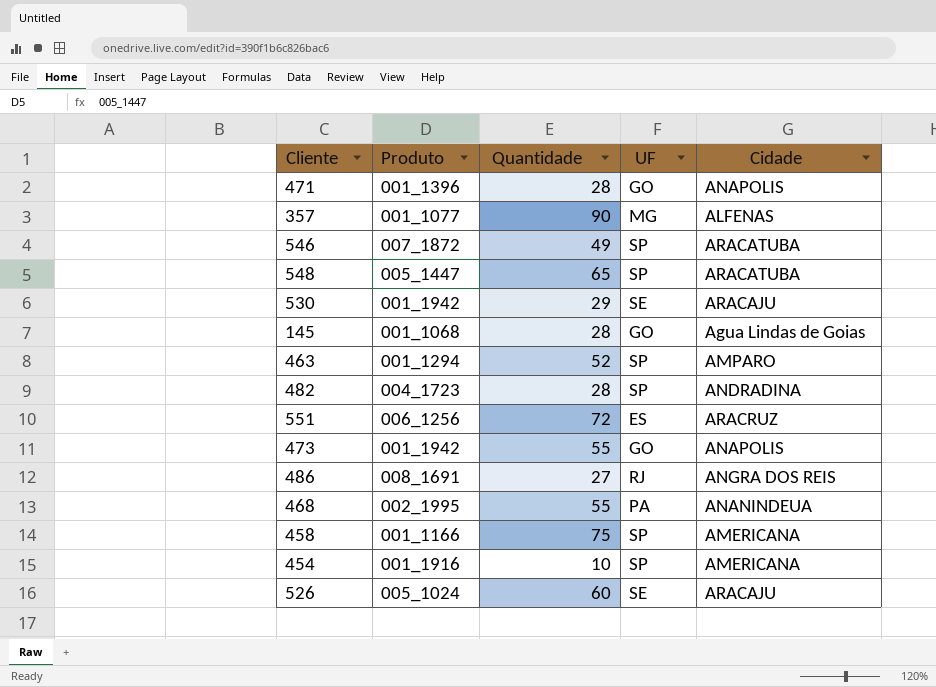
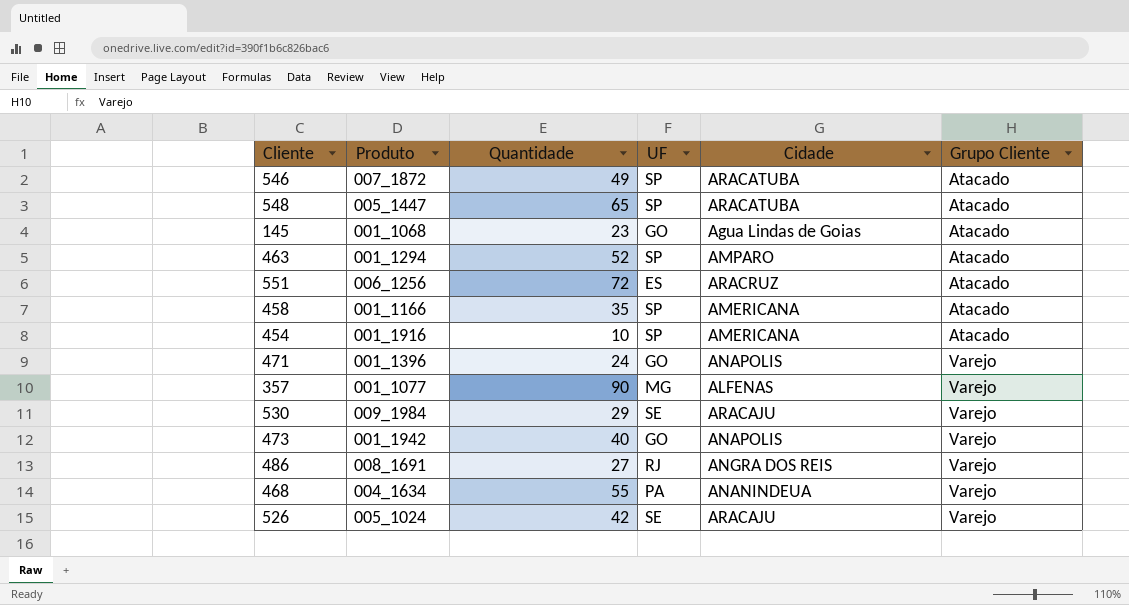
row order: none -> Grupo Cliente ascending
column Grupo Cliente | position: none -> 6
row 482: 004_1723 | 28 | SP | ANDRADINA -> none
145 | Quantidade: 28 -> 23
458 | Quantidade: 75 -> 35
471 | Quantidade: 28 -> 24
530 | Produto: 001_1942 -> 009_1984
473 | Quantidade: 55 -> 40
468 | Produto: 002_1995 -> 004_1634
526 | Quantidade: 60 -> 42

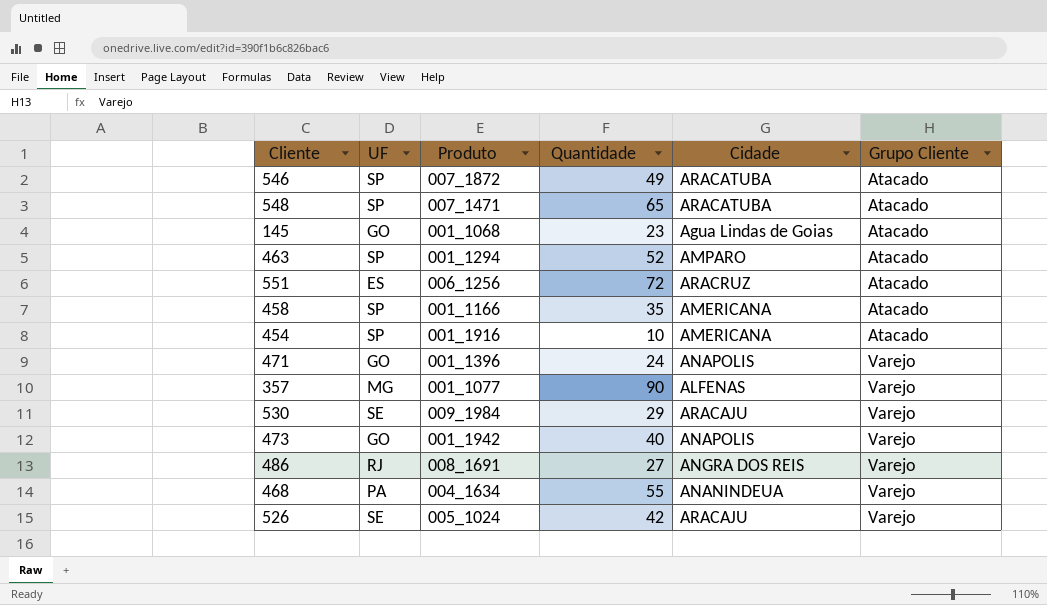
column UF | position: 4 -> 2
548 | Produto: 005_1447 -> 007_1471

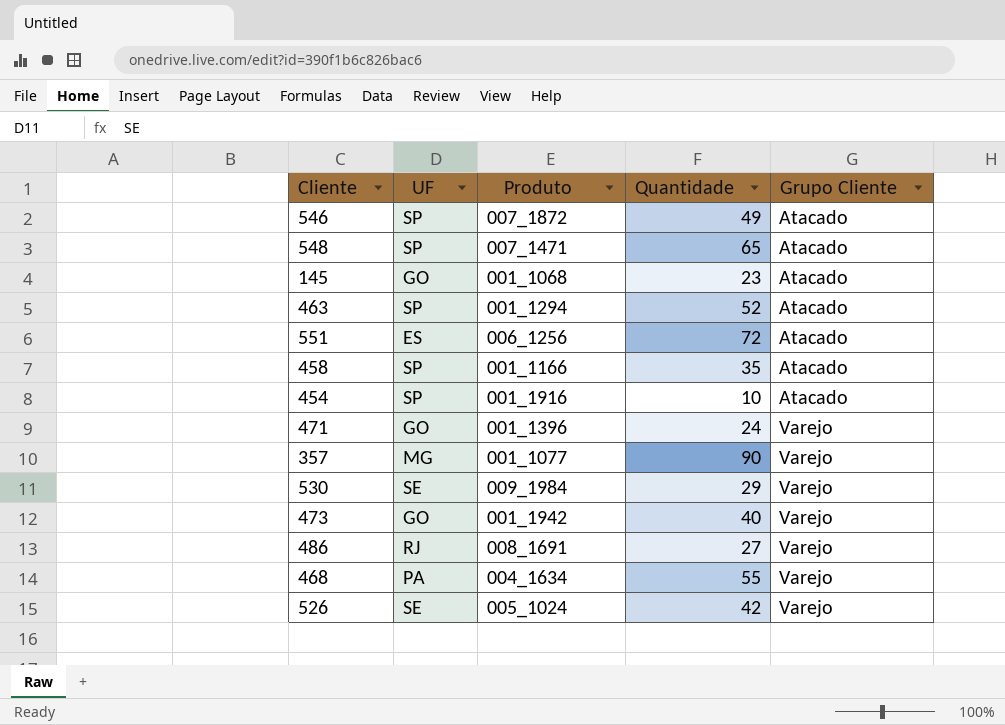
column Cidade | position: 5 -> none

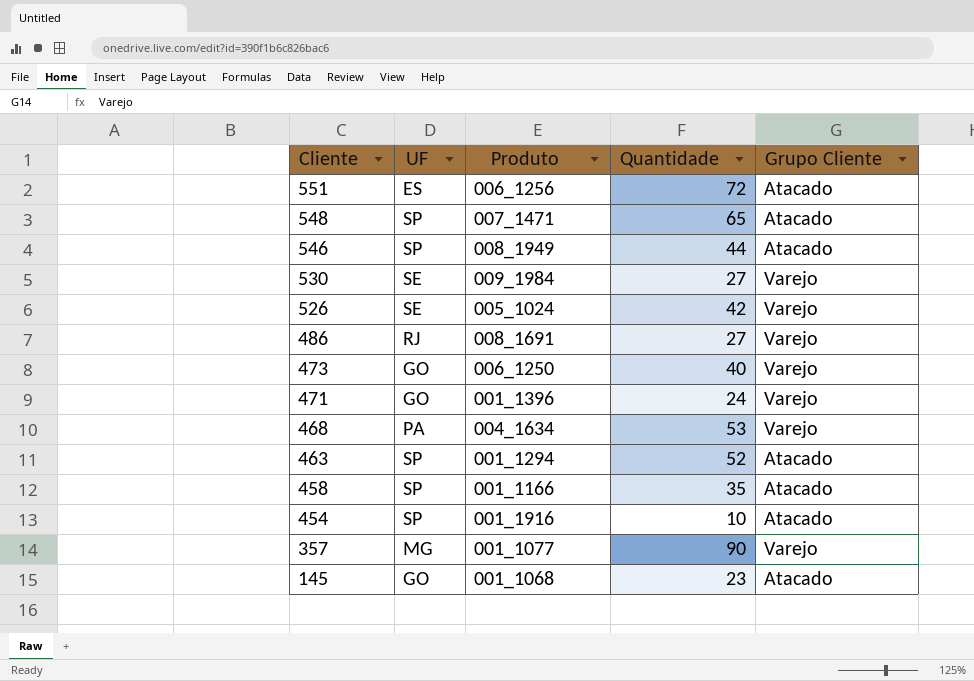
row order: Grupo Cliente ascending -> Cliente descending
546 | Produto: 007_1872 -> 008_1949
546 | Quantidade: 49 -> 44
530 | Quantidade: 29 -> 27
473 | Produto: 001_1942 -> 006_1250
468 | Quantidade: 55 -> 53

